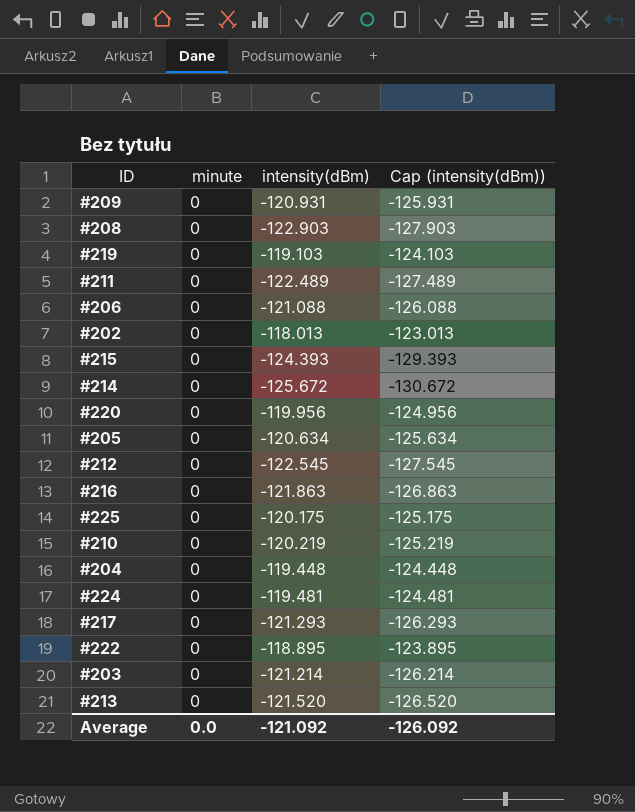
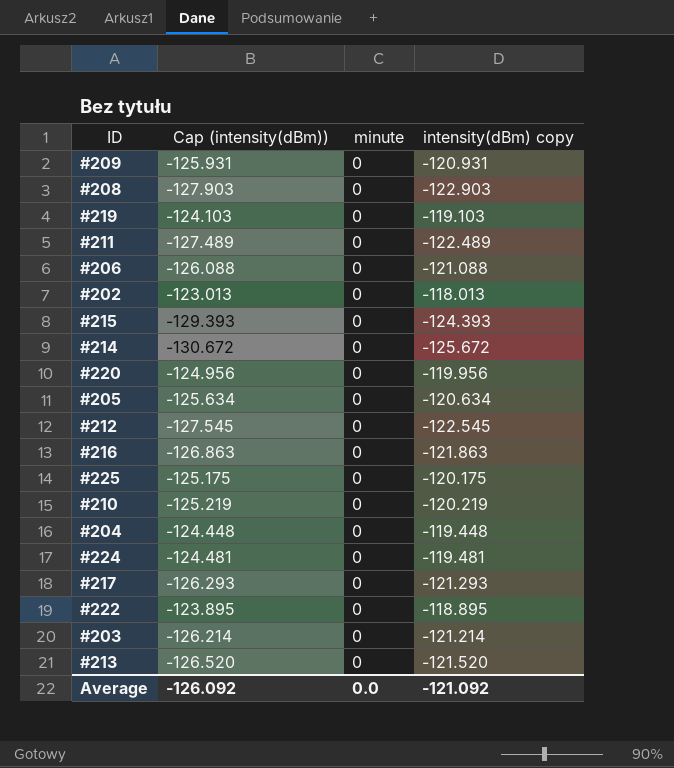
column Cap (intensity(dBm)) | position: 4 -> 2
column name: intensity(dBm) -> intensity(dBm) copy

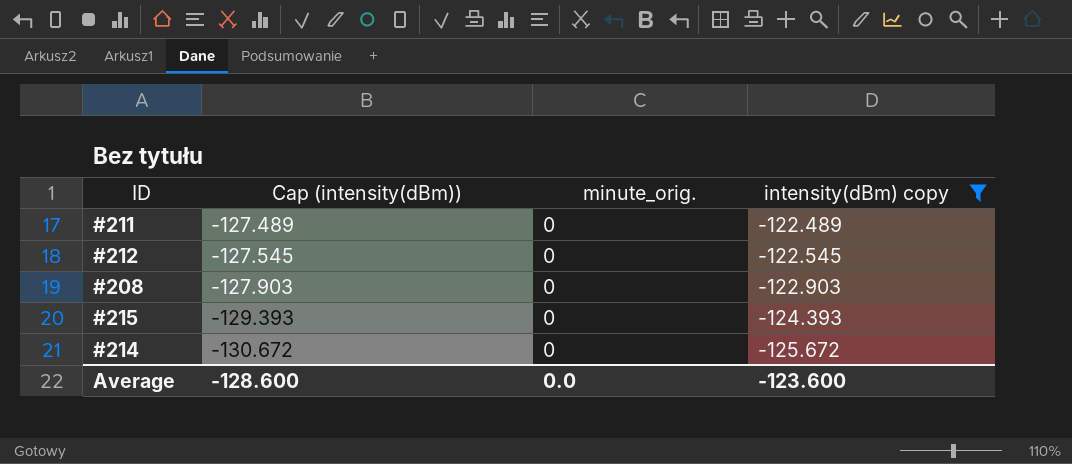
filter: none -> intensity(dBm) copy <= -122.489
row order: none -> Cap (intensity(dBm)) descending
column name: minute -> minute_orig.
Average | Cap (intensity(dBm)): -126.092 -> -128.600
Average | intensity(dBm) copy: -121.092 -> -123.600

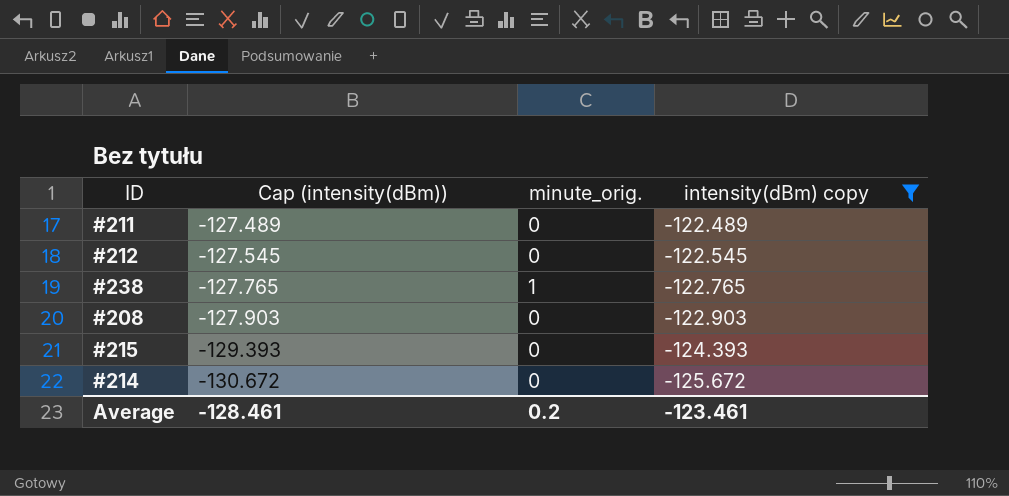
row #238: none -> -127.765 | 1 | -122.765
Average | Cap (intensity(dBm)): -128.600 -> -128.461
Average | minute_orig.: 0.0 -> 0.2
Average | intensity(dBm) copy: -123.600 -> -123.461

